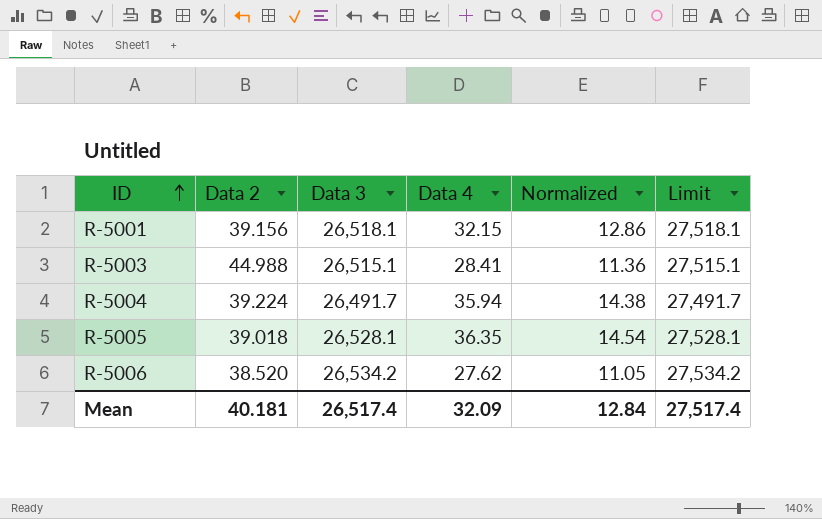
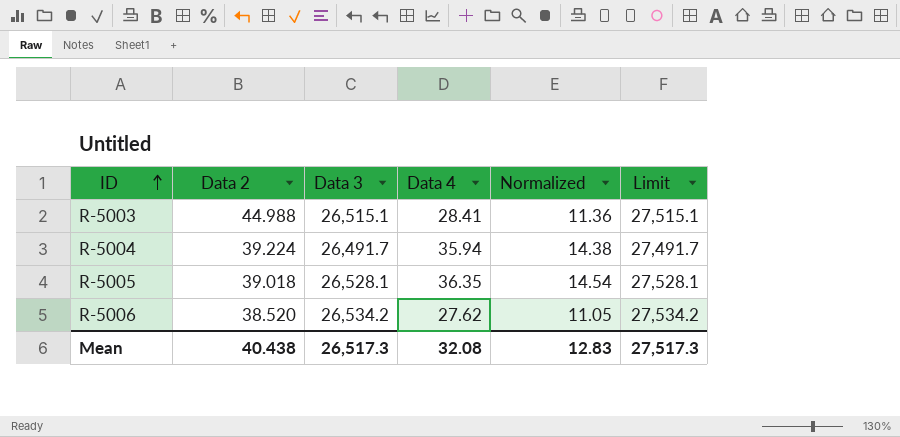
row R-5001: 39.156 | 26,518.1 | 32.15 | 12.86 | 27,518.1 -> none
Mean | Data 2: 40.181 -> 40.438
Mean | Data 3: 26,517.4 -> 26,517.3
Mean | Data 4: 32.09 -> 32.08
Mean | Normalized: 12.84 -> 12.83
Mean | Limit: 27,517.4 -> 27,517.3

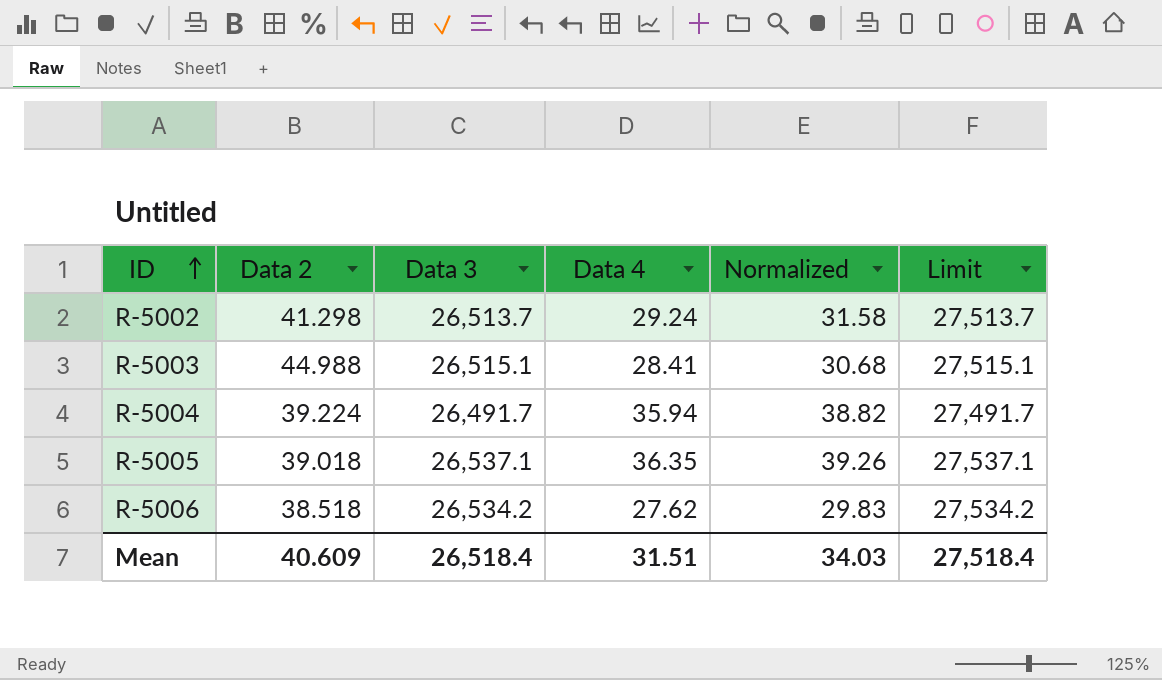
column Normalized | formula: [Data 4] * 0.4 -> [Data 4] * 1.08
row R-5002: none -> 41.298 | 26,513.7 | 29.24 | 31.58 | 27,513.7
R-5005 | Data 3: 26,528.1 -> 26,537.1
R-5005 | Limit: 27,528.1 -> 27,537.1
R-5006 | Data 2: 38.520 -> 38.518
Mean | Data 2: 40.438 -> 40.609
Mean | Data 3: 26,517.3 -> 26,518.4
Mean | Data 4: 32.08 -> 31.51
Mean | Normalized: 12.83 -> 34.03
Mean | Limit: 27,517.3 -> 27,518.4

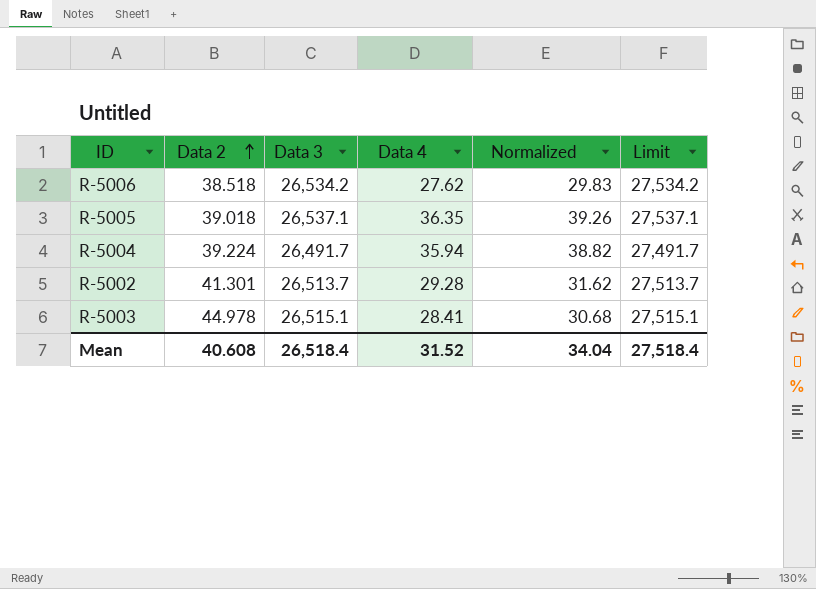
row order: ID ascending -> Data 2 ascending
R-5002 | Data 2: 41.298 -> 41.301
R-5002 | Data 4: 29.24 -> 29.28
R-5002 | Normalized: 31.58 -> 31.62
R-5003 | Data 2: 44.988 -> 44.978
Mean | Data 2: 40.609 -> 40.608
Mean | Data 4: 31.51 -> 31.52
Mean | Normalized: 34.03 -> 34.04

